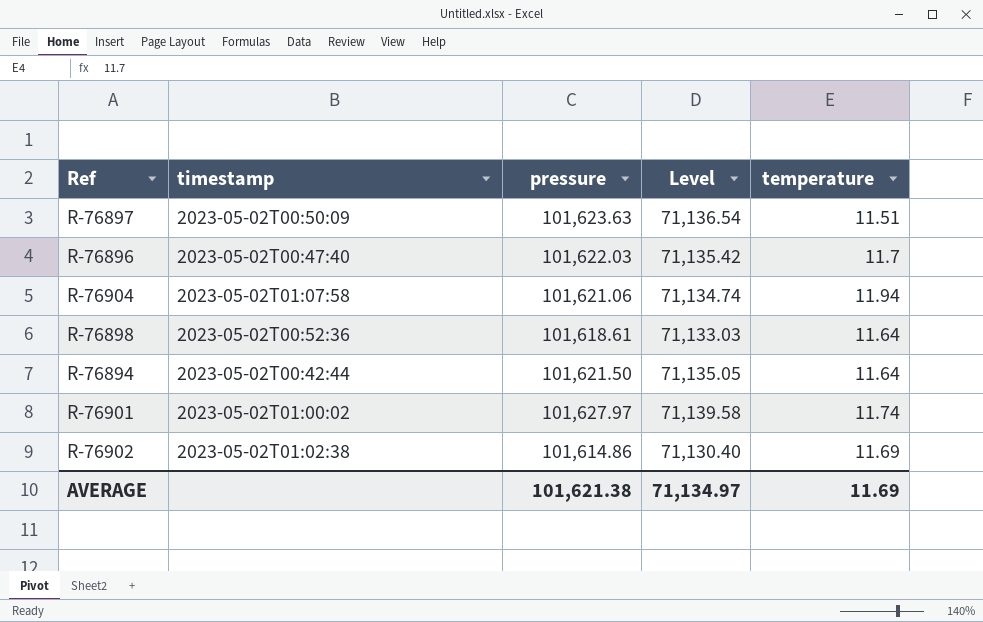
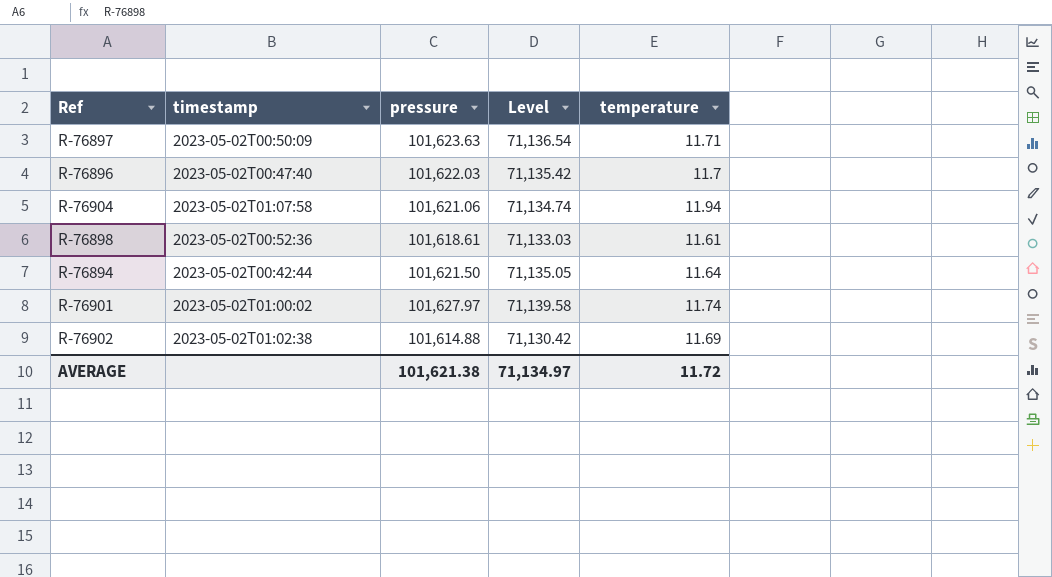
R-76897 | temperature: 11.51 -> 11.71
R-76898 | temperature: 11.64 -> 11.61
R-76902 | pressure: 101,614.86 -> 101,614.88
R-76902 | Level: 71,130.40 -> 71,130.42
AVERAGE | temperature: 11.69 -> 11.72

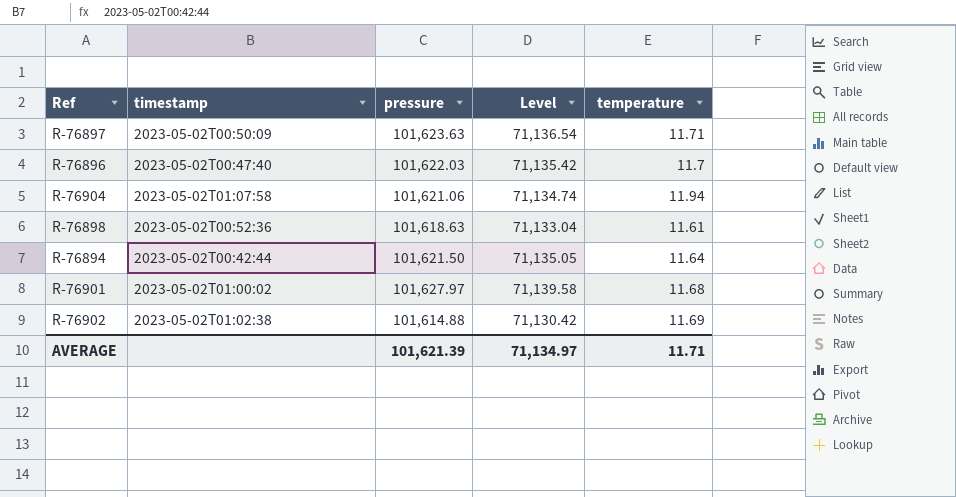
R-76898 | pressure: 101,618.61 -> 101,618.63
R-76898 | Level: 71,133.03 -> 71,133.04
R-76901 | temperature: 11.74 -> 11.68
AVERAGE | pressure: 101,621.38 -> 101,621.39
AVERAGE | temperature: 11.72 -> 11.71

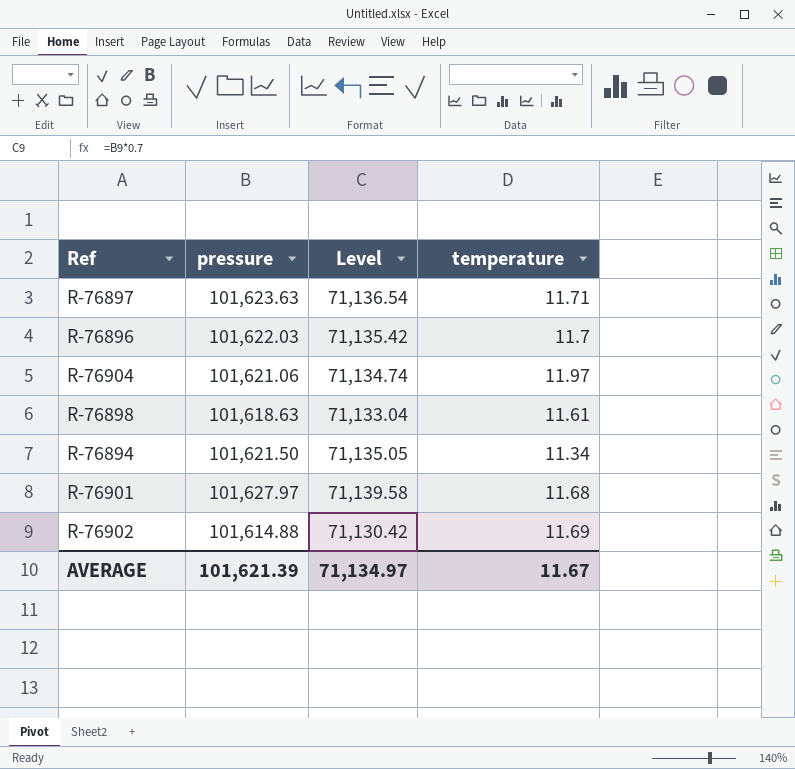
column timestamp | position: 2 -> none
R-76904 | temperature: 11.94 -> 11.97
R-76894 | temperature: 11.64 -> 11.34
AVERAGE | temperature: 11.71 -> 11.67

